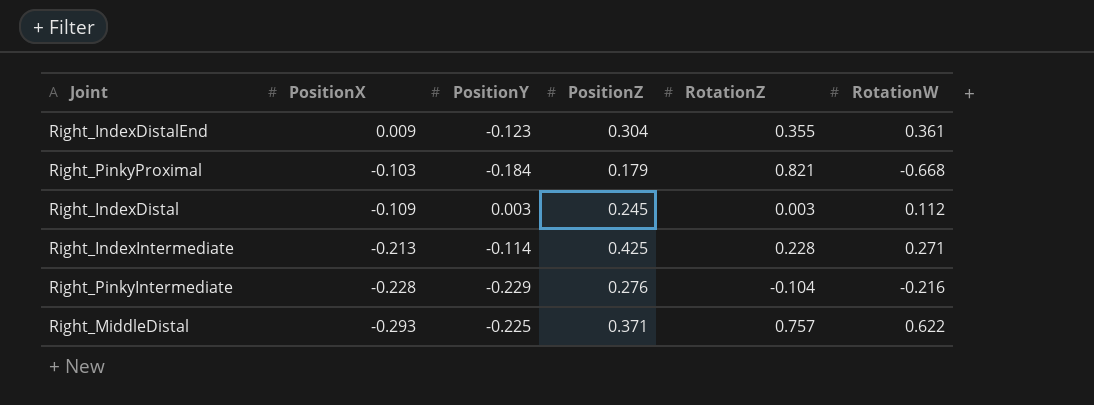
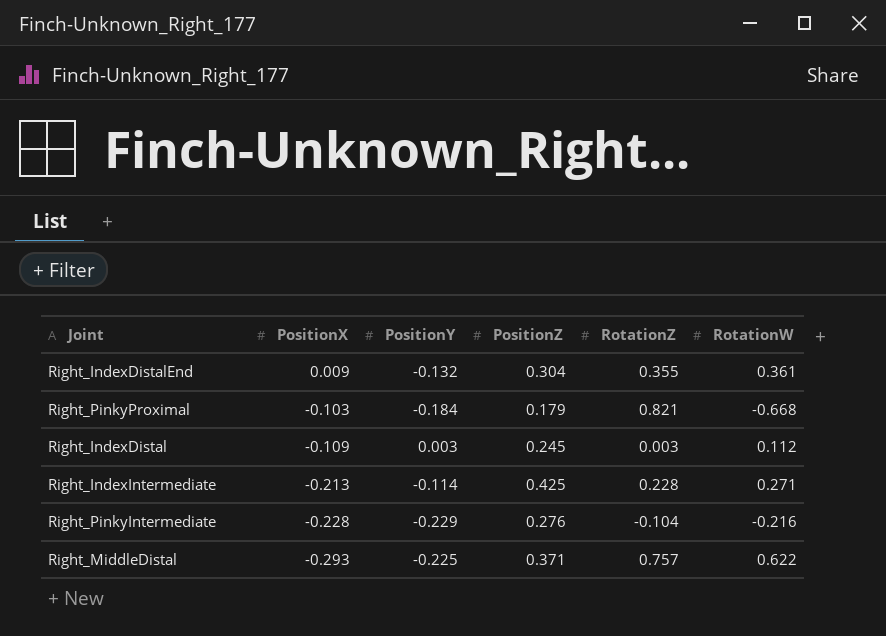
Right_IndexDistalEnd | PositionY: -0.123 -> -0.132

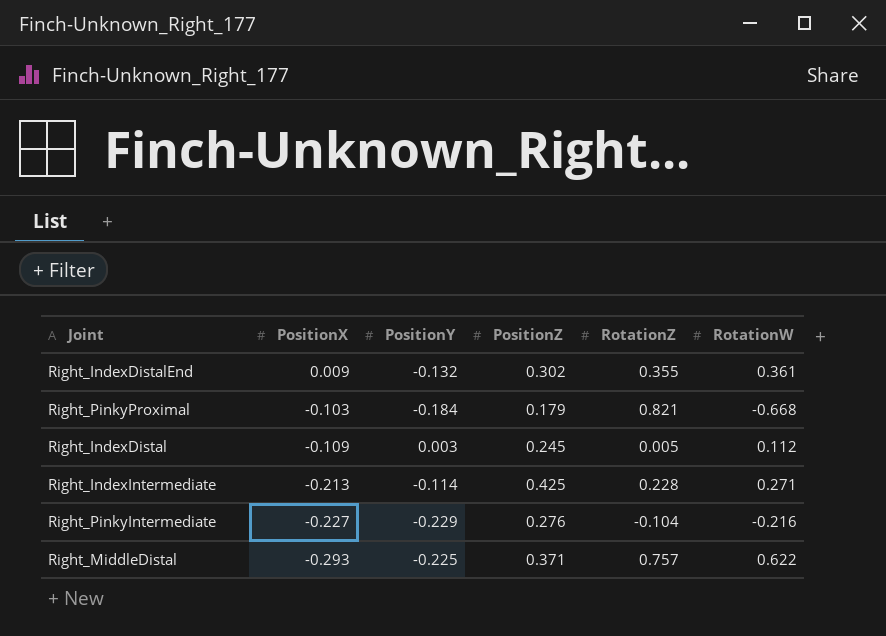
Right_IndexDistalEnd | PositionZ: 0.304 -> 0.302
Right_IndexDistal | RotationZ: 0.003 -> 0.005
Right_PinkyIntermediate | PositionX: -0.228 -> -0.227

